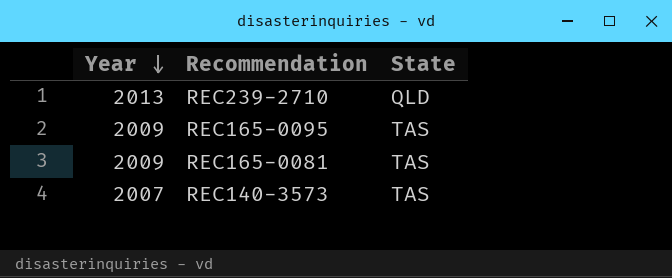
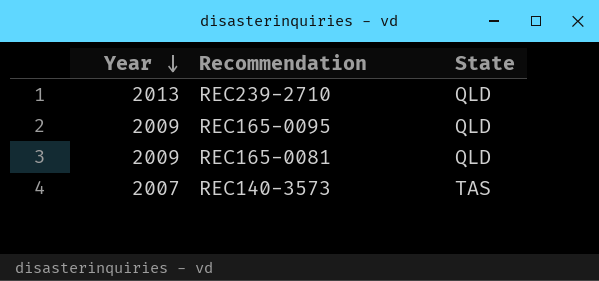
REC165-0095 | State: TAS -> QLD
REC165-0081 | State: TAS -> QLD

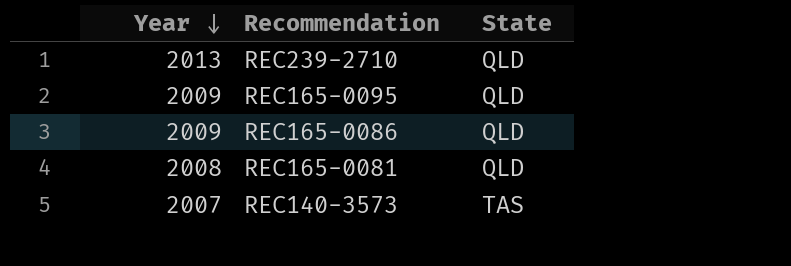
row REC165-0086: none -> 2009 | QLD
REC165-0081 | Year: 2009 -> 2008

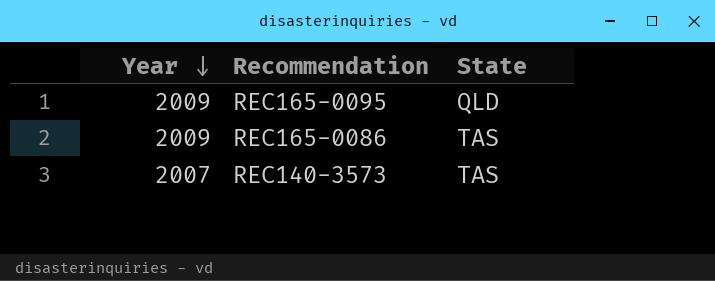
row REC239-2710: 2013 | QLD -> none
row REC165-0081: 2008 | QLD -> none
REC165-0086 | State: QLD -> TAS

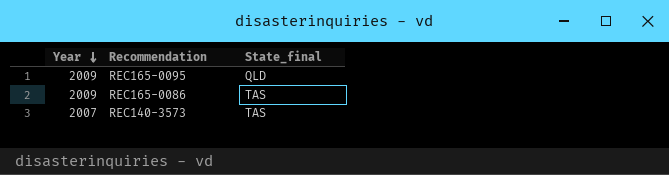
column name: State -> State_final

